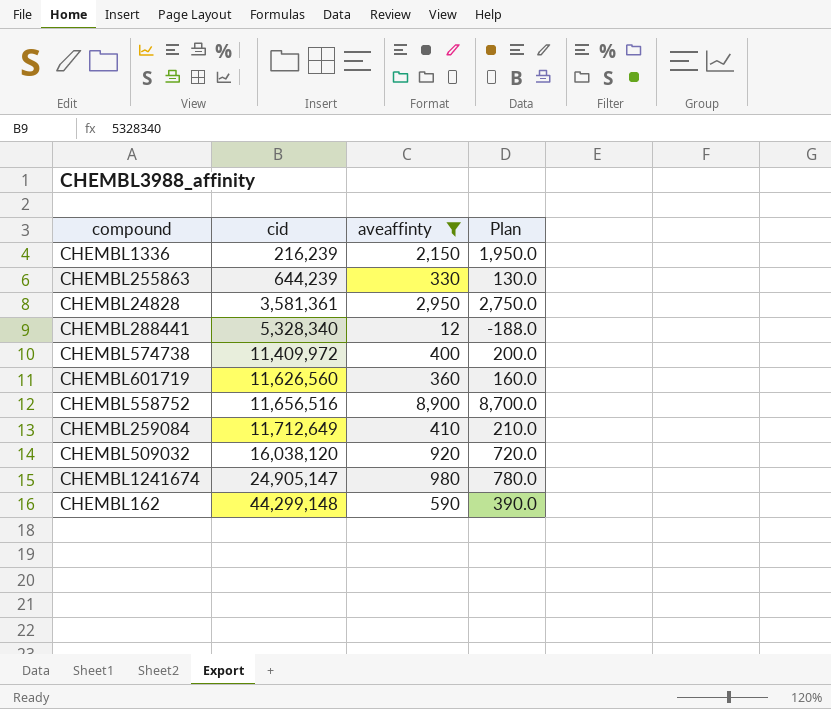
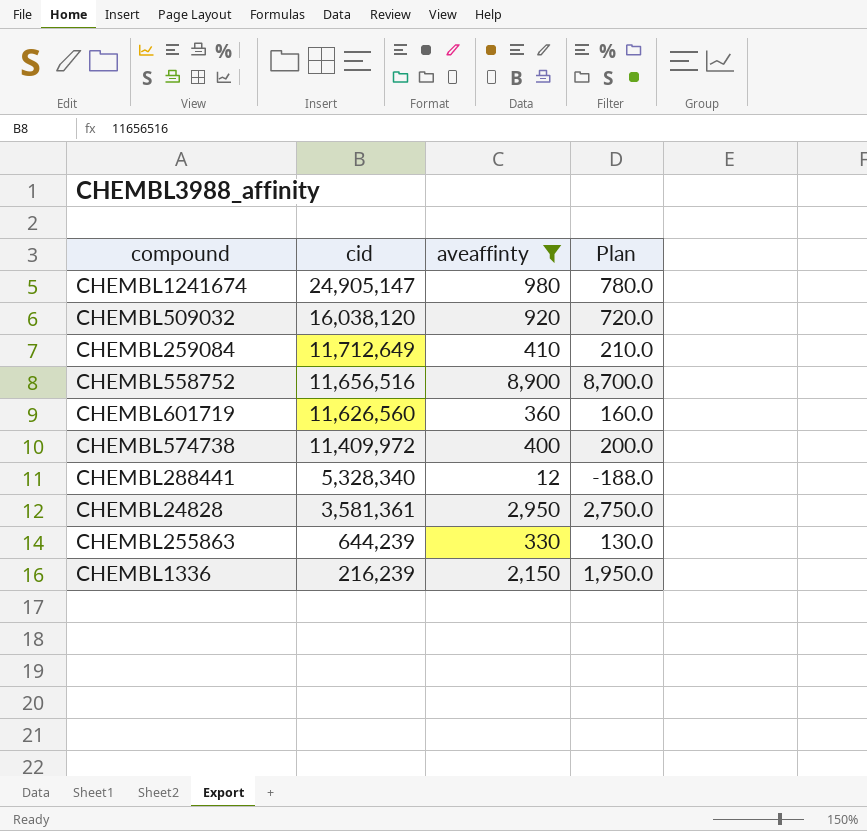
row order: cid ascending -> cid descending
row CHEMBL162: 44,299,148 | 590 | 390.0 -> none

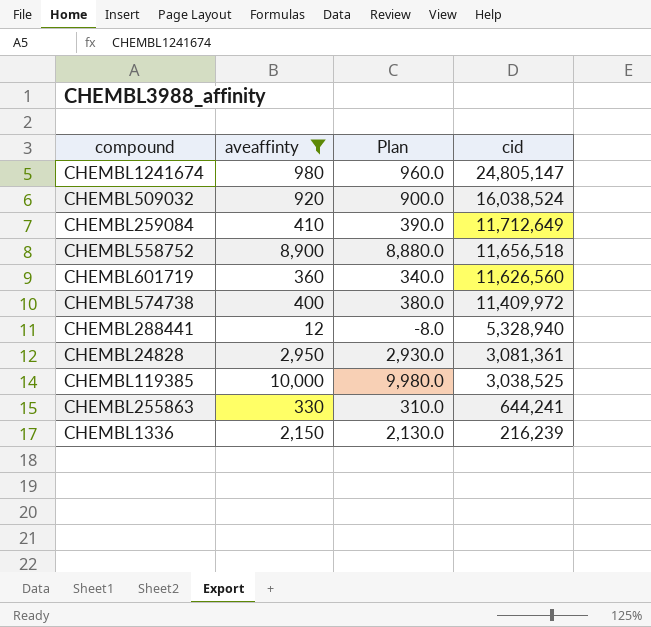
column Plan | formula: [aveaffinty] - 200 -> [aveaffinty] - 20
column cid | position: 2 -> 4
CHEMBL1241674 | cid: 24,905,147 -> 24,805,147
CHEMBL509032 | cid: 16,038,120 -> 16,038,524
CHEMBL558752 | cid: 11,656,516 -> 11,656,518
CHEMBL288441 | cid: 5,328,340 -> 5,328,940
CHEMBL24828 | cid: 3,581,361 -> 3,081,361
row CHEMBL119385: none -> 10,000 | 9,980.0 | 3,038,525
CHEMBL255863 | cid: 644,239 -> 644,241

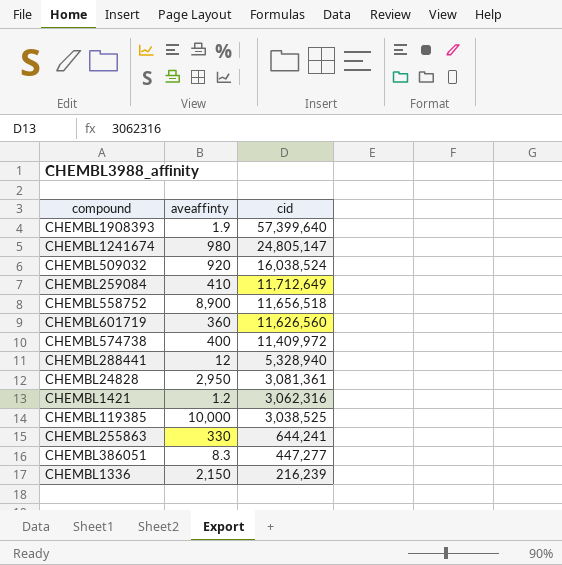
filter: aveaffinty >= 12 -> none
column Plan | formula: [aveaffinty] - 20 -> none

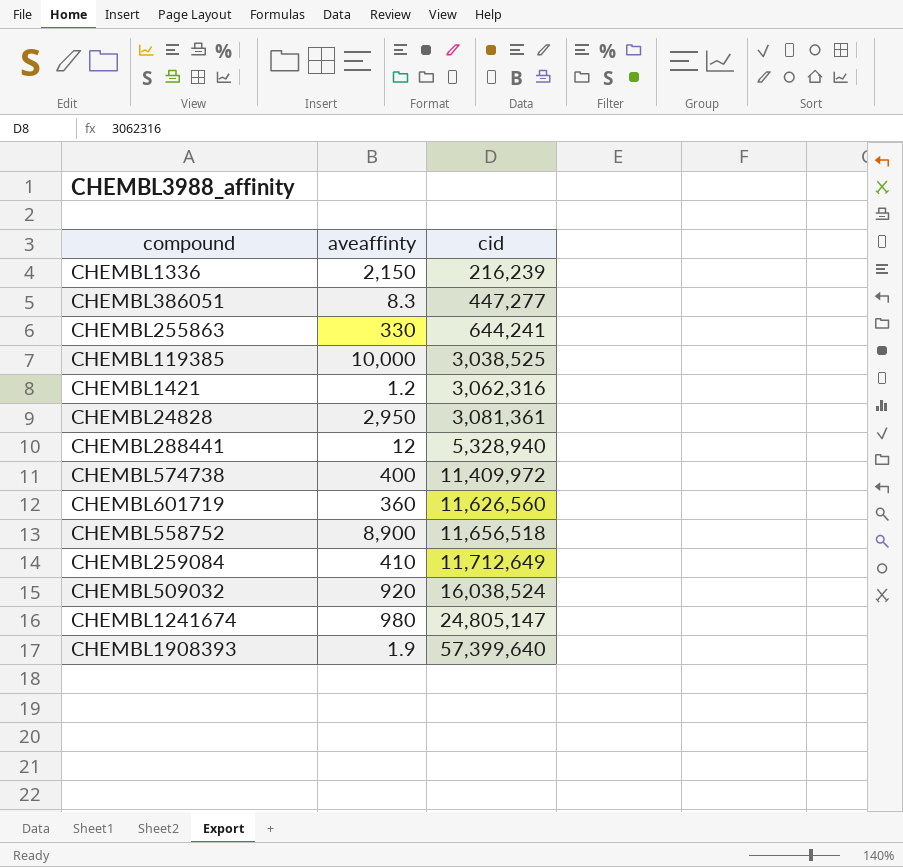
row order: cid descending -> cid ascending

